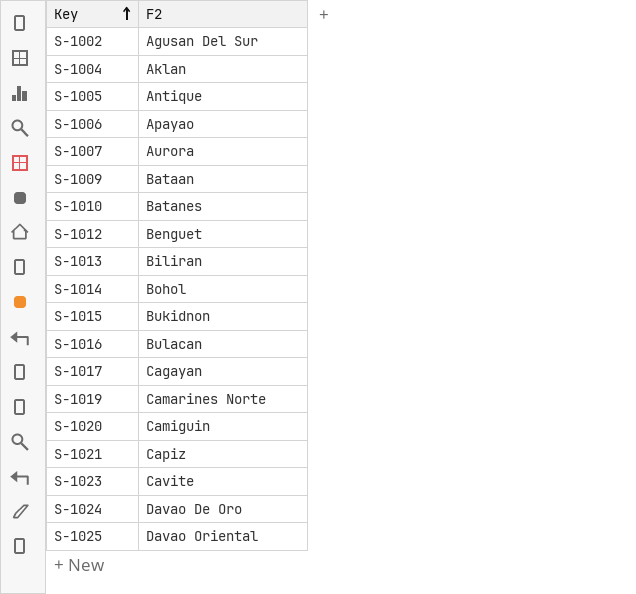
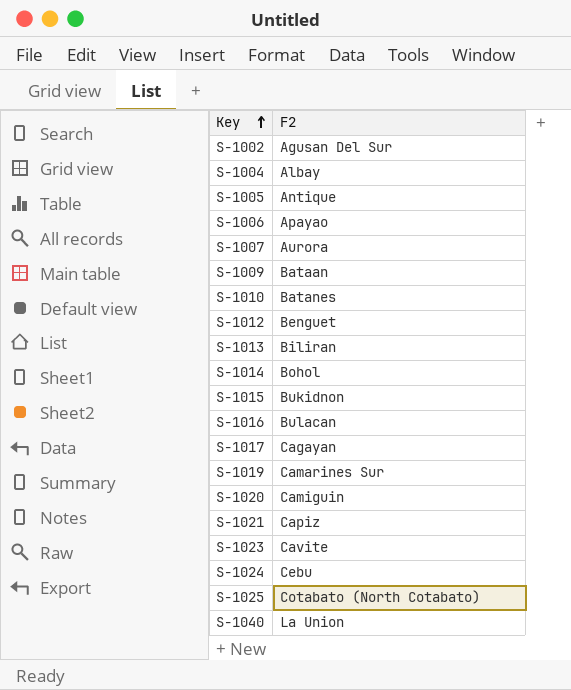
S-1004 | F2: Aklan -> Albay
S-1019 | F2: Camarines Norte -> Camarines Sur
S-1024 | F2: Davao De Oro -> Cebu
S-1025 | F2: Davao Oriental -> Cotabato (North Cotabato)
row S-1040: none -> La Union

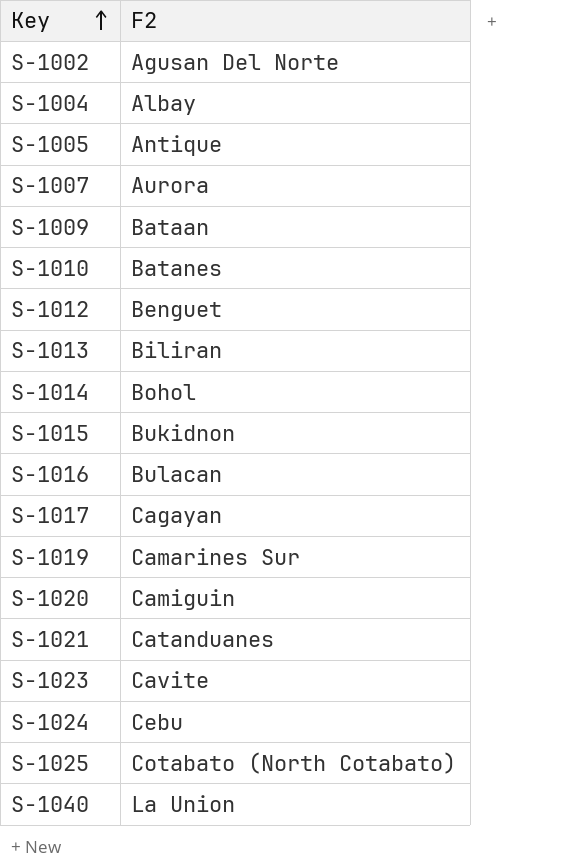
row S-1006: Apayao -> none
S-1002 | F2: Agusan Del Sur -> Agusan Del Norte
S-1021 | F2: Capiz -> Catanduanes

